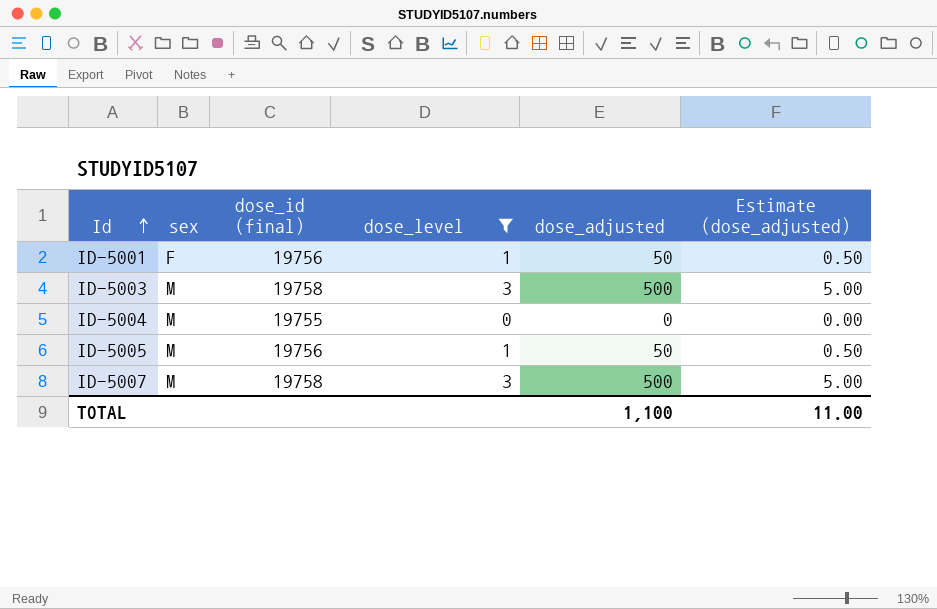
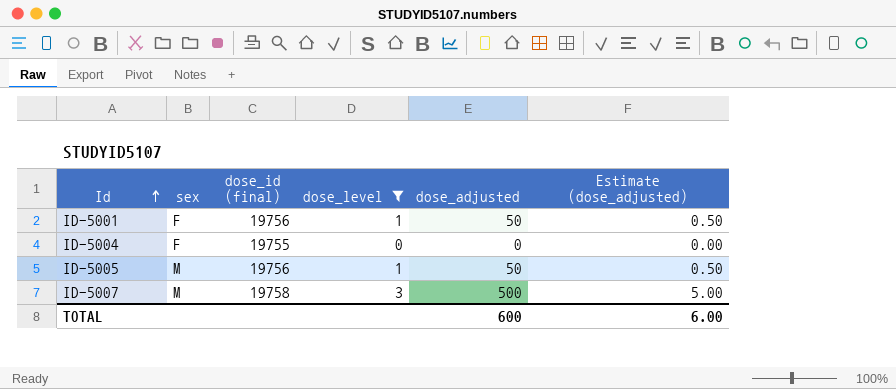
row ID-5003: M | 19758 | 3 | 500 | 5.00 -> none
ID-5004 | sex: M -> F
TOTAL | dose_adjusted: 1,100 -> 600
TOTAL | Estimate (dose_adjusted): 11.00 -> 6.00

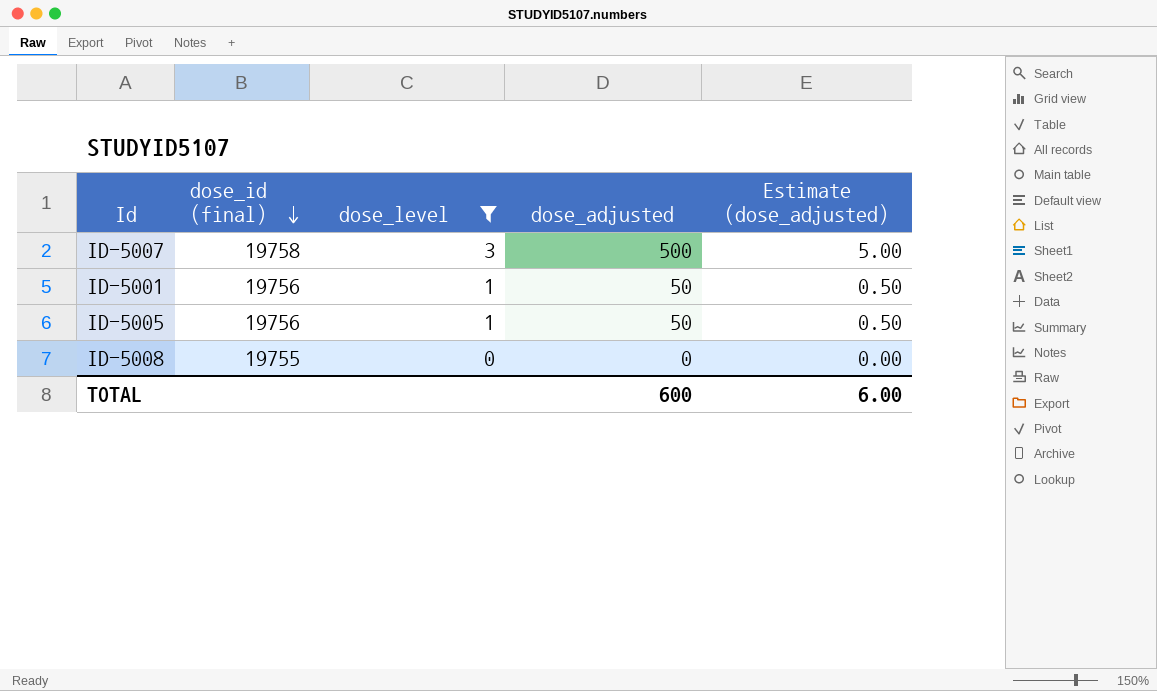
row order: Id ascending -> dose_id (final) descending
column sex | position: 2 -> none
row ID-5004: F | 19755 | 0 | 0 | 0.00 -> none
row ID-5008: none -> 19755 | 0 | 0 | 0.00

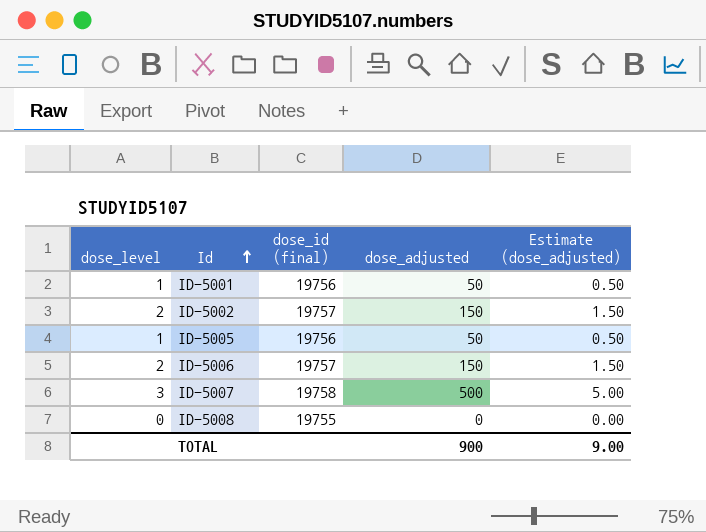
filter: dose_level != 2 -> none
row order: dose_id (final) descending -> Id ascending
column dose_level | position: 3 -> 1
TOTAL | dose_adjusted: 600 -> 900
TOTAL | Estimate (dose_adjusted): 6.00 -> 9.00

